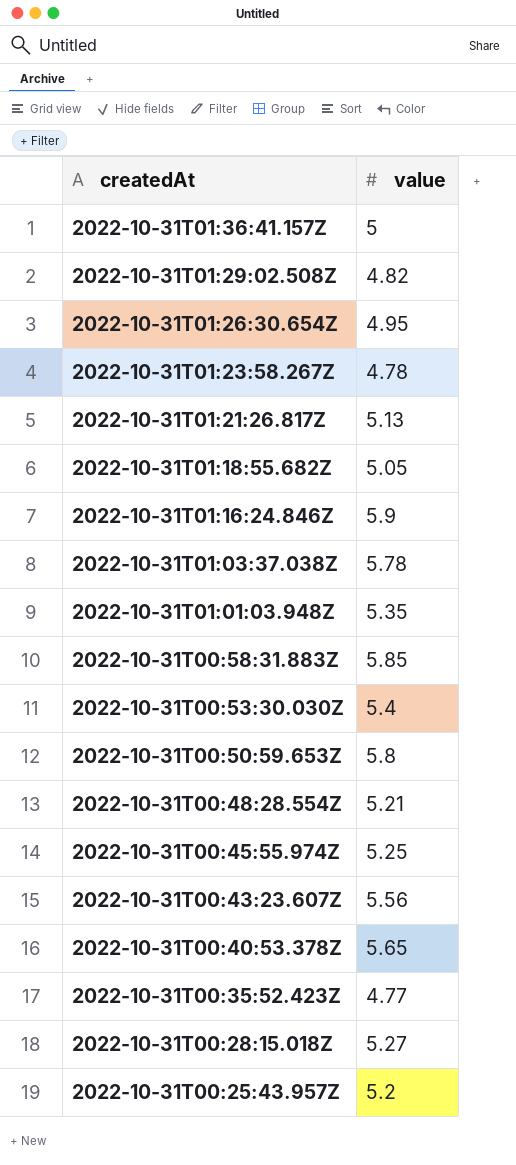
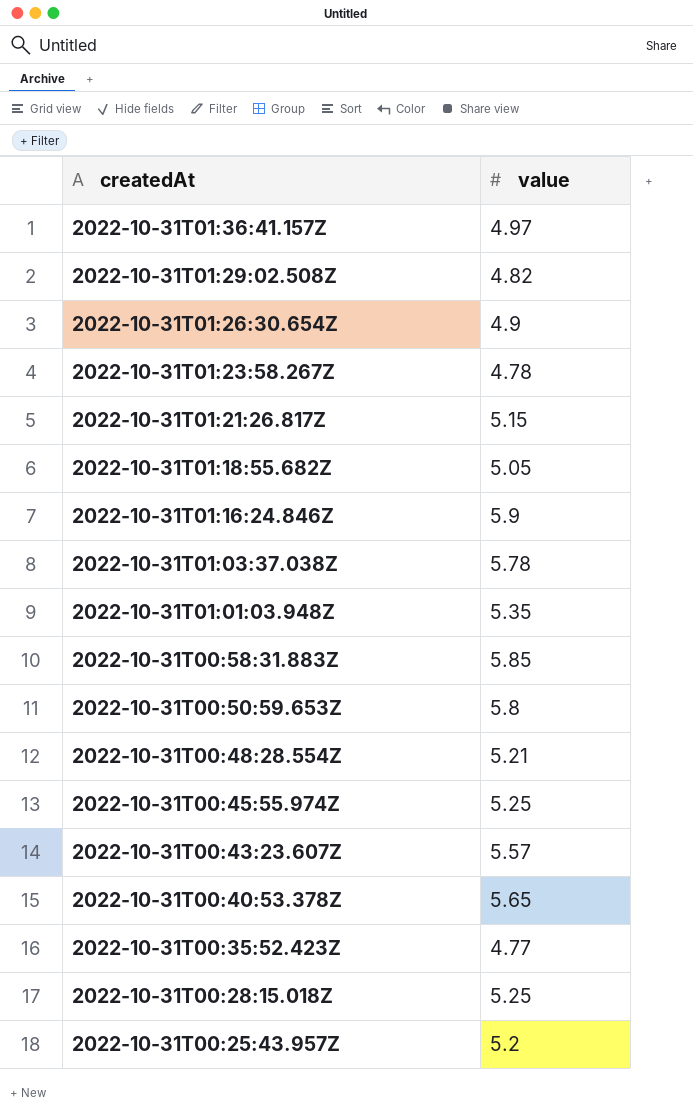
row 2022-10-31T00:53:30.030Z: 5.4 -> none
2022-10-31T01:36:41.157Z | value: 5 -> 4.97
2022-10-31T01:26:30.654Z | value: 4.95 -> 4.9
2022-10-31T01:21:26.817Z | value: 5.13 -> 5.15
2022-10-31T00:43:23.607Z | value: 5.56 -> 5.57
2022-10-31T00:28:15.018Z | value: 5.27 -> 5.25

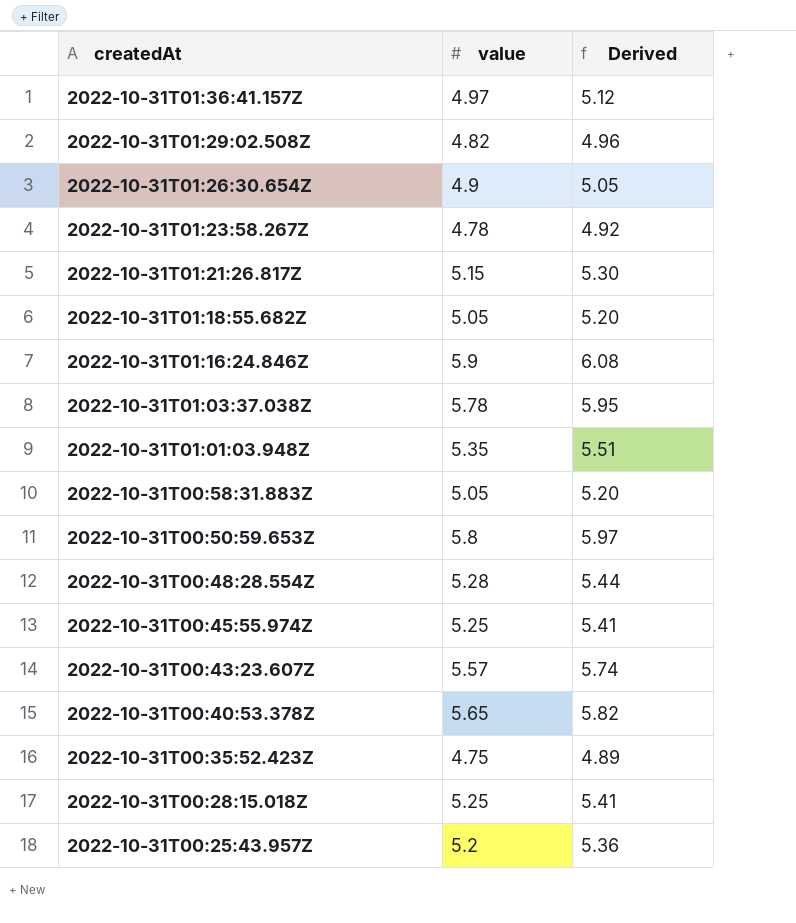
column Derived | formula: none -> [value] * 1.03
2022-10-31T00:58:31.883Z | value: 5.85 -> 5.05
2022-10-31T00:48:28.554Z | value: 5.21 -> 5.28
2022-10-31T00:35:52.423Z | value: 4.77 -> 4.75

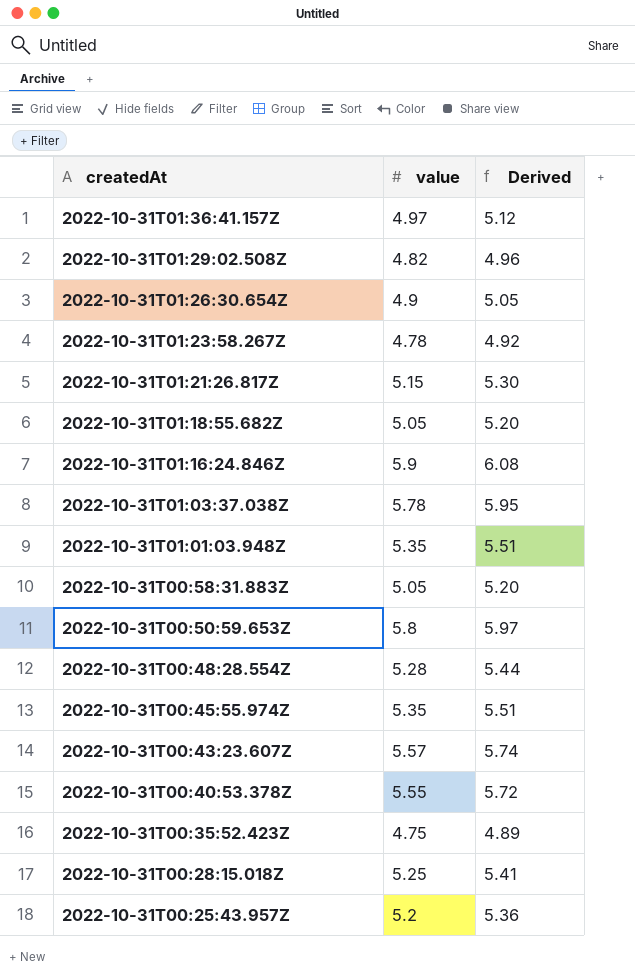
2022-10-31T00:45:55.974Z | value: 5.25 -> 5.35
2022-10-31T00:45:55.974Z | Derived: 5.41 -> 5.51
2022-10-31T00:40:53.378Z | value: 5.65 -> 5.55
2022-10-31T00:40:53.378Z | Derived: 5.82 -> 5.72

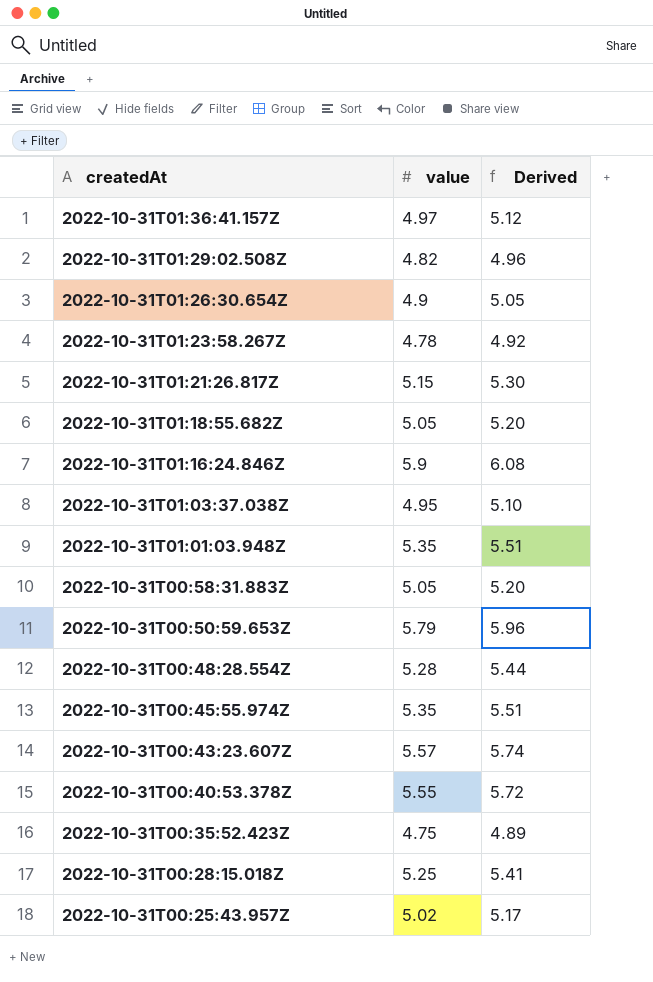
2022-10-31T01:03:37.038Z | value: 5.78 -> 4.95
2022-10-31T01:03:37.038Z | Derived: 5.95 -> 5.10
2022-10-31T00:50:59.653Z | value: 5.8 -> 5.79
2022-10-31T00:50:59.653Z | Derived: 5.97 -> 5.96
2022-10-31T00:25:43.957Z | value: 5.2 -> 5.02
2022-10-31T00:25:43.957Z | Derived: 5.36 -> 5.17

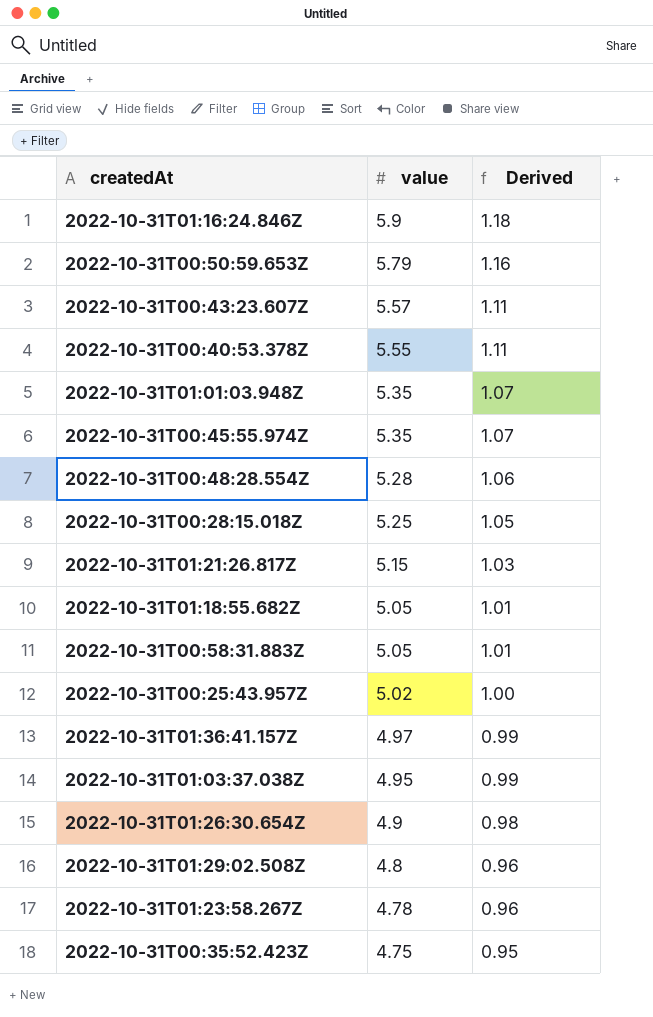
row order: createdAt descending -> value descending
column Derived | formula: [value] * 1.03 -> [value] * 0.2
2022-10-31T01:29:02.508Z | value: 4.82 -> 4.8

